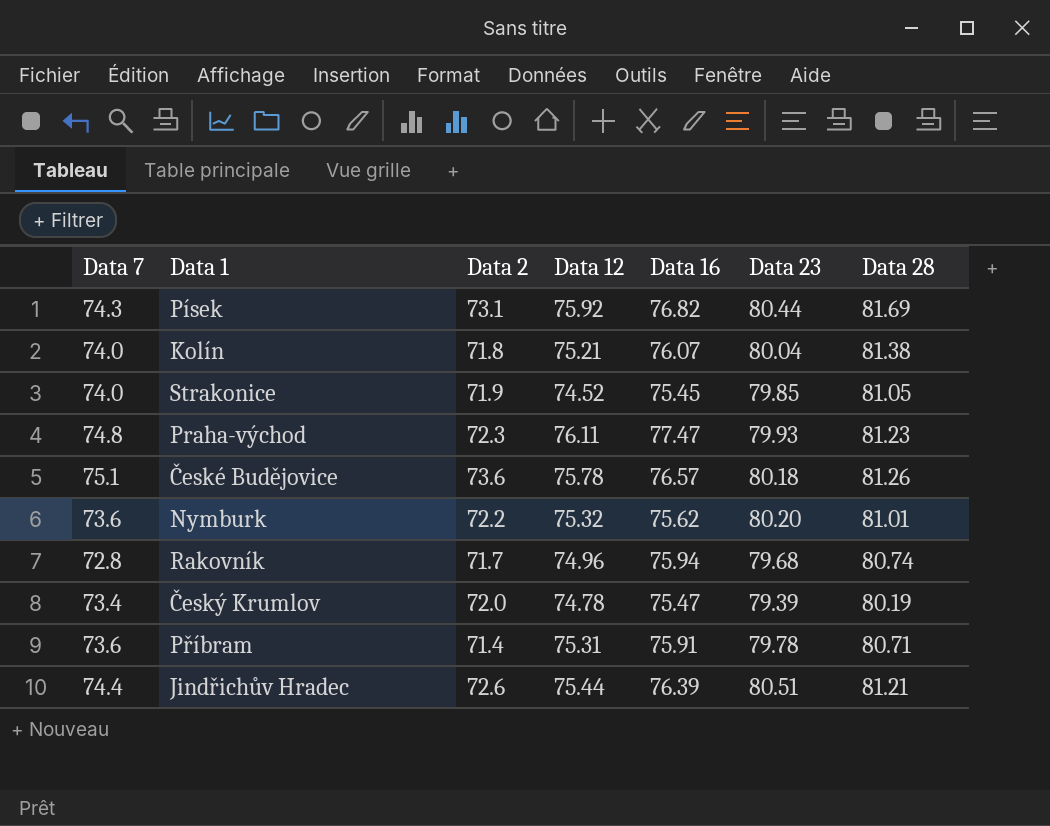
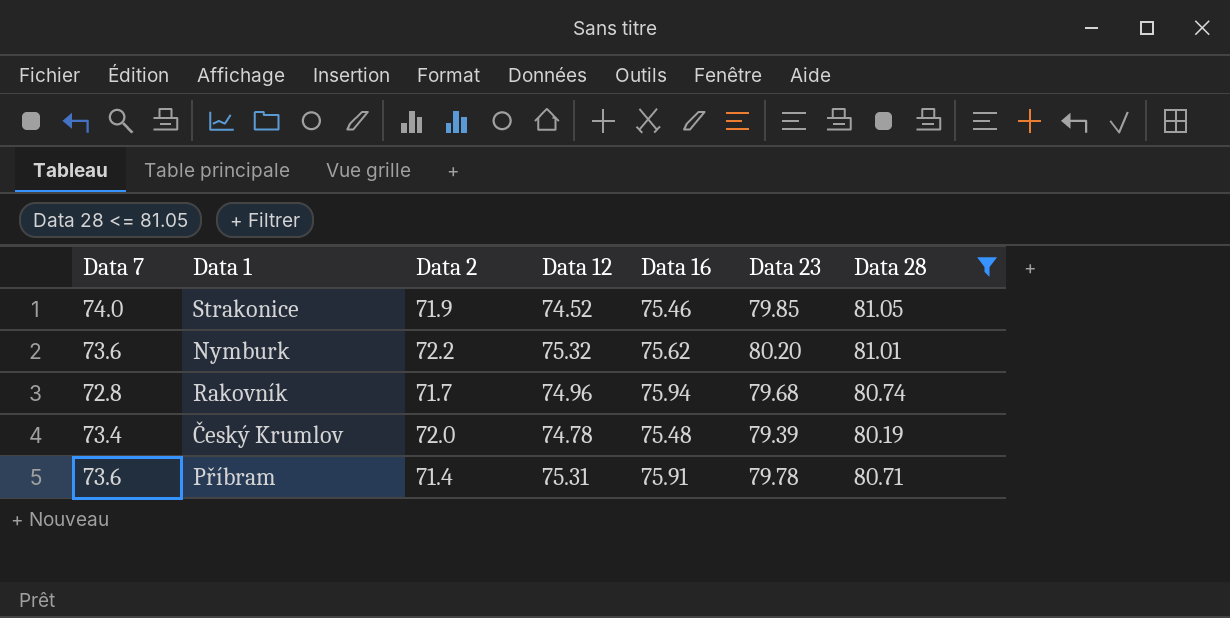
filter: none -> Data 28 <= 81.05
Strakonice | Data 16: 75.45 -> 75.46
Český Krumlov | Data 16: 75.47 -> 75.48

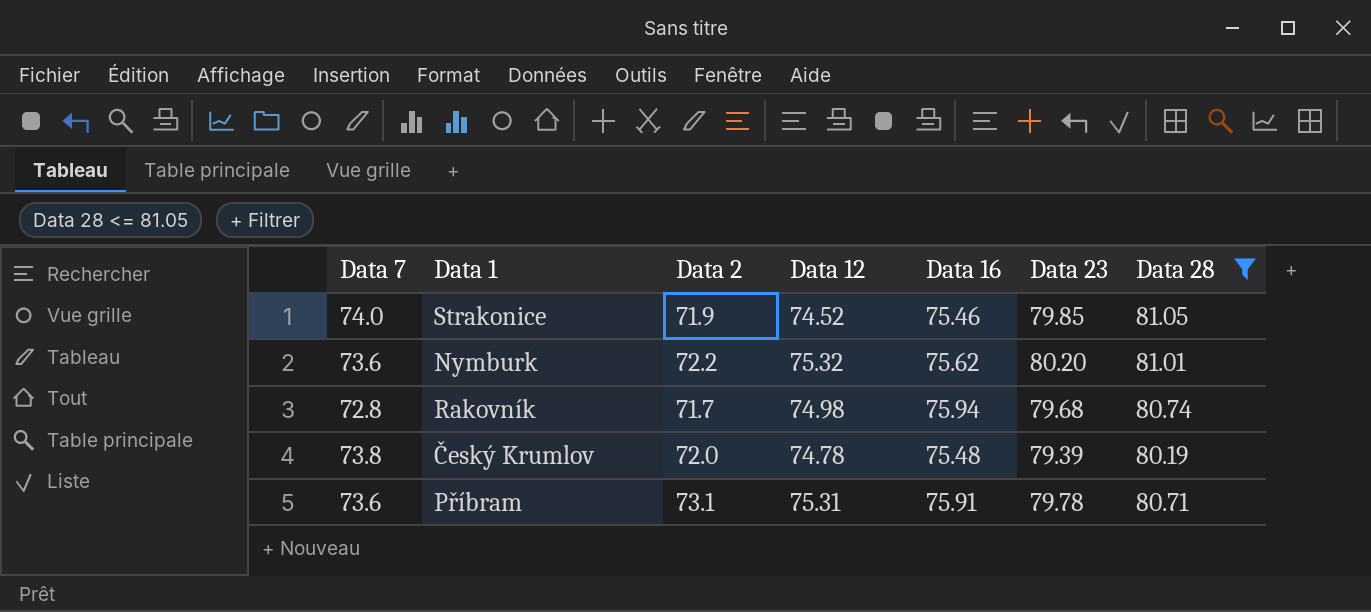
Rakovník | Data 12: 74.96 -> 74.98
Český Krumlov | Data 7: 73.4 -> 73.8
Příbram | Data 2: 71.4 -> 73.1

